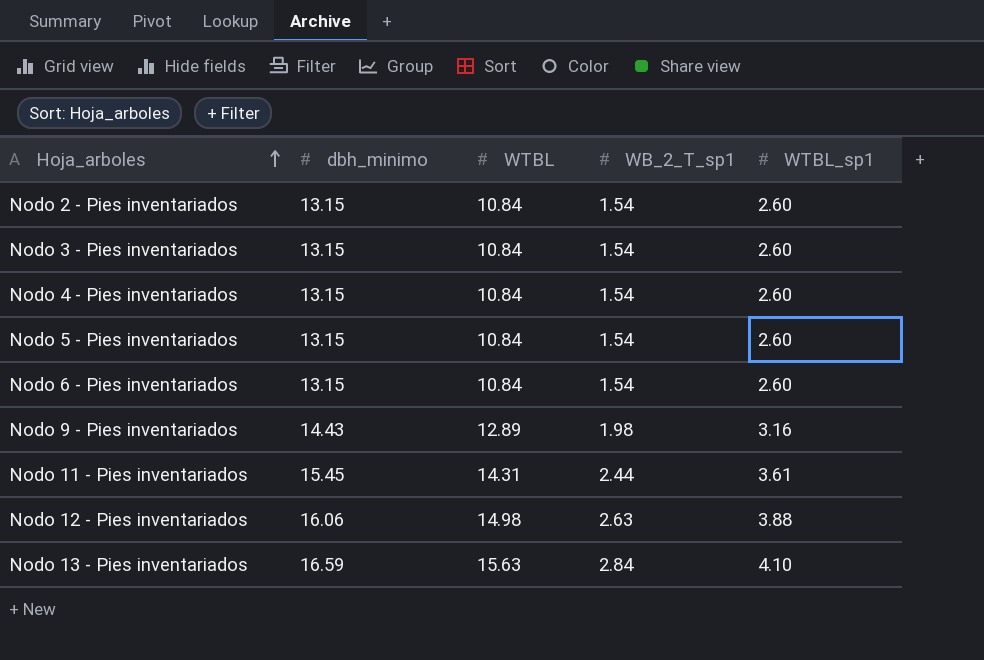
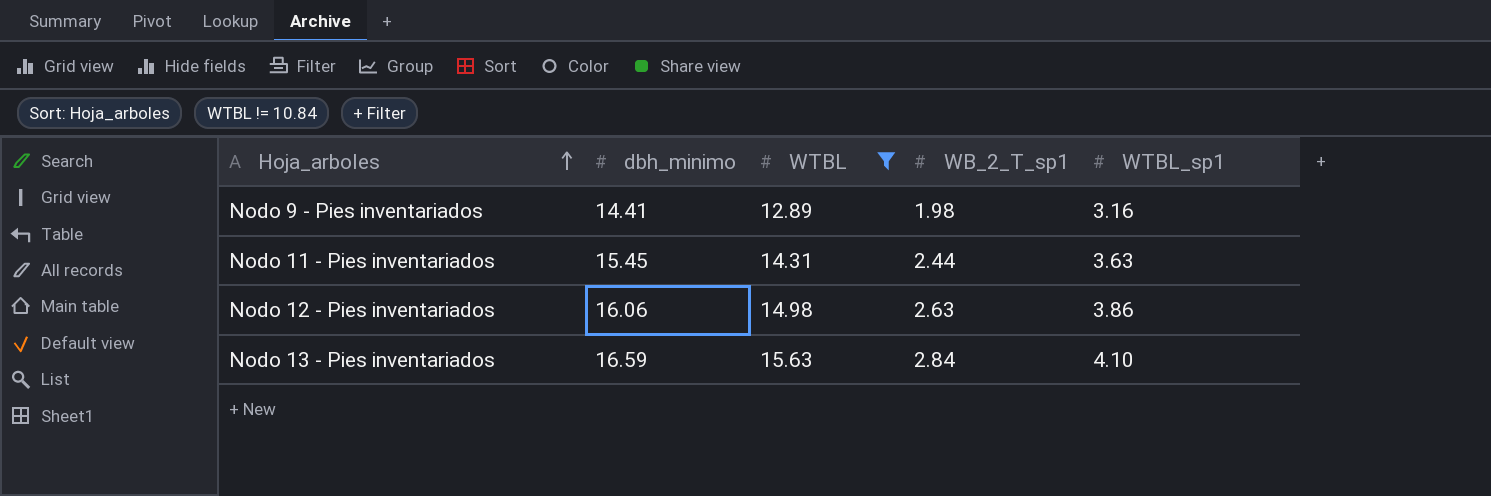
filter: none -> WTBL != 10.84
Nodo 9 - Pies inventariados | dbh_minimo: 14.43 -> 14.41
Nodo 11 - Pies inventariados | WTBL_sp1: 3.61 -> 3.63
Nodo 12 - Pies inventariados | WTBL_sp1: 3.88 -> 3.86

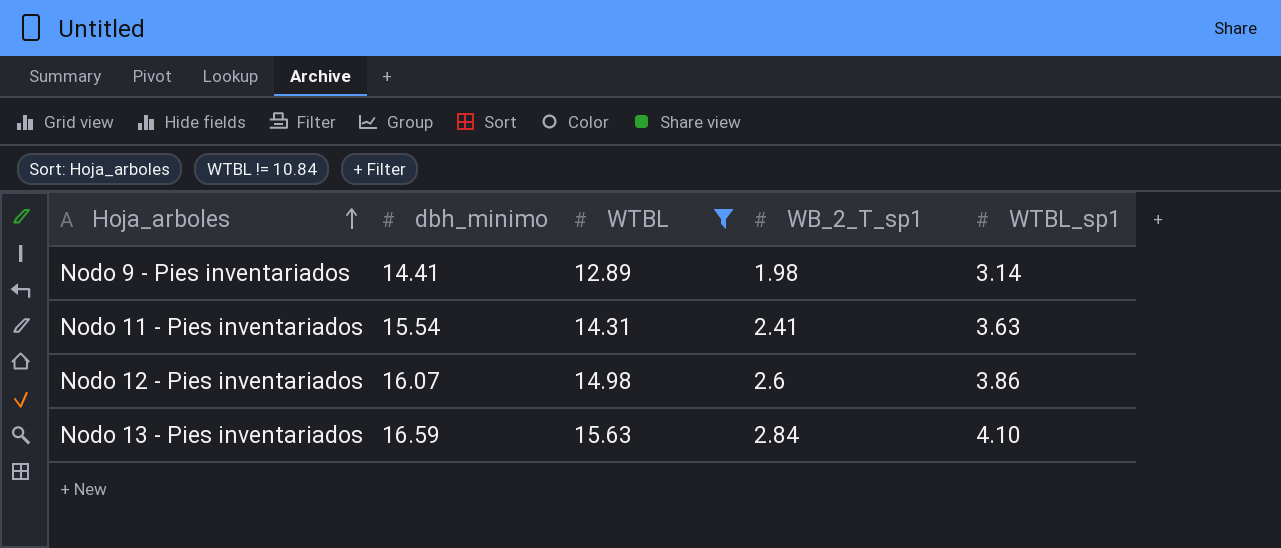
Nodo 9 - Pies inventariados | WTBL_sp1: 3.16 -> 3.14
Nodo 11 - Pies inventariados | dbh_minimo: 15.45 -> 15.54
Nodo 11 - Pies inventariados | WB_2_T_sp1: 2.44 -> 2.41
Nodo 12 - Pies inventariados | dbh_minimo: 16.06 -> 16.07
Nodo 12 - Pies inventariados | WB_2_T_sp1: 2.63 -> 2.6

